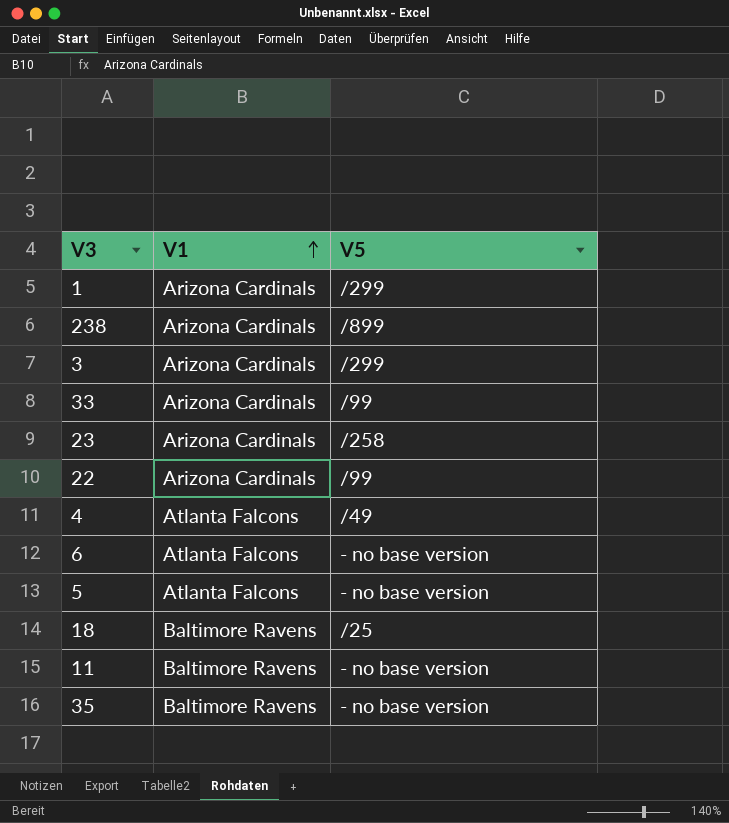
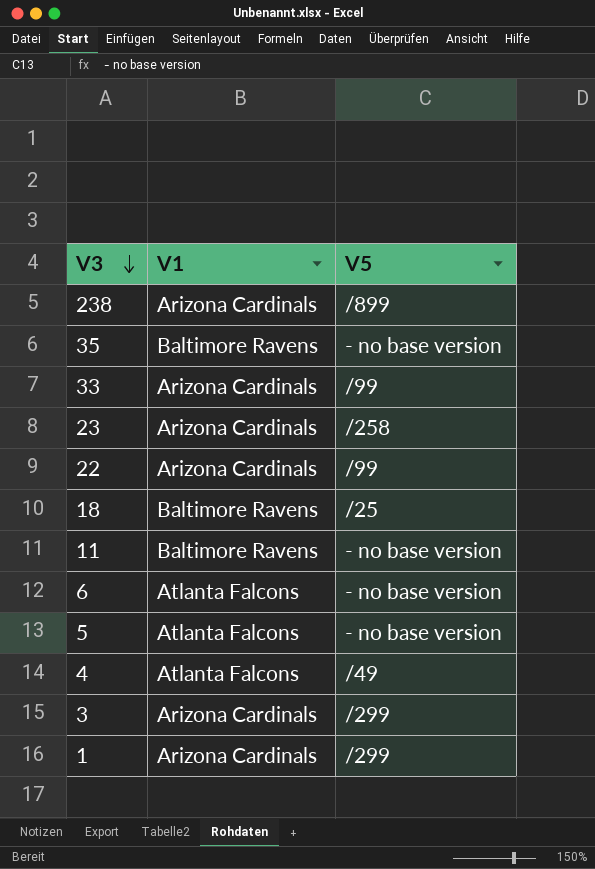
row order: V1 ascending -> V3 descending

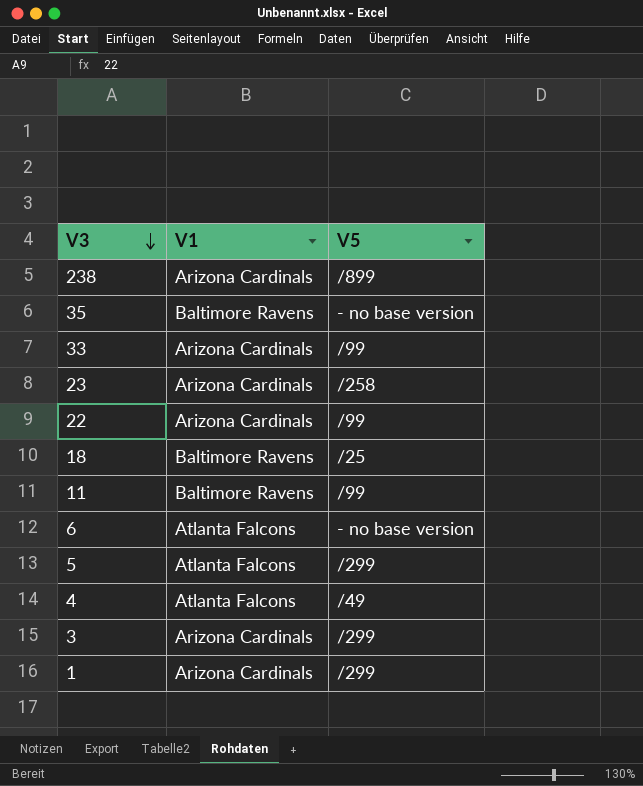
11 | V5: - no base version -> /99
5 | V5: - no base version -> /299

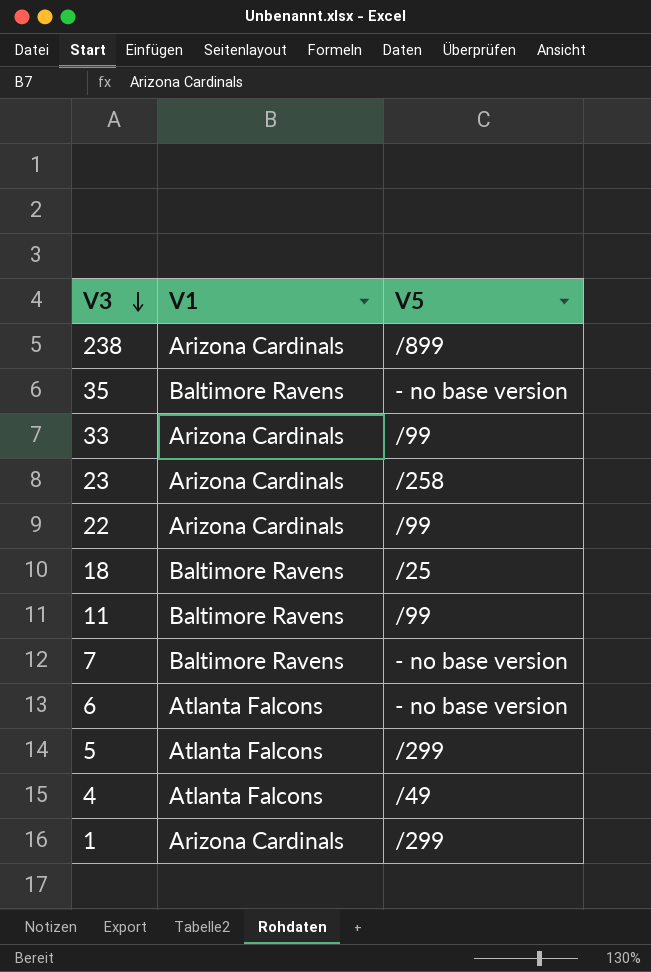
row 3: Arizona Cardinals | /299 -> none
row 7: none -> Baltimore Ravens | - no base version

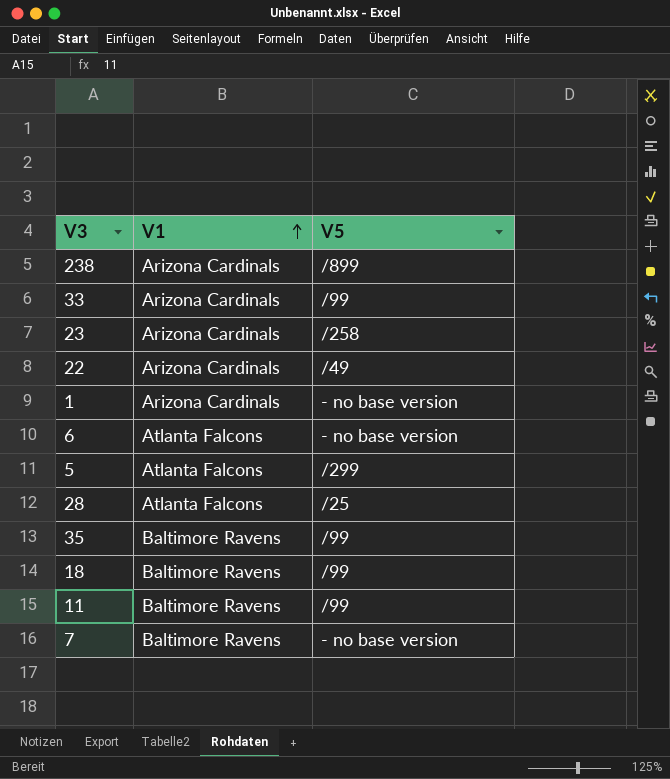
row order: V3 descending -> V1 ascending
row 4: Atlanta Falcons | /49 -> none
22 | V5: /99 -> /49
1 | V5: /299 -> - no base version
row 28: none -> Atlanta Falcons | /25
35 | V5: - no base version -> /99
18 | V5: /25 -> /99

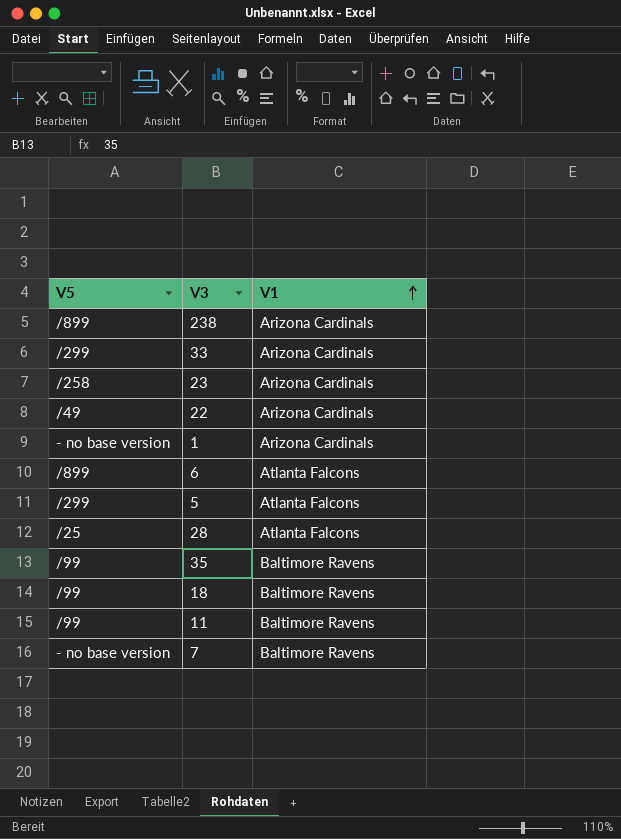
column V5 | position: 3 -> 1
33 | V5: /99 -> /299
6 | V5: - no base version -> /899

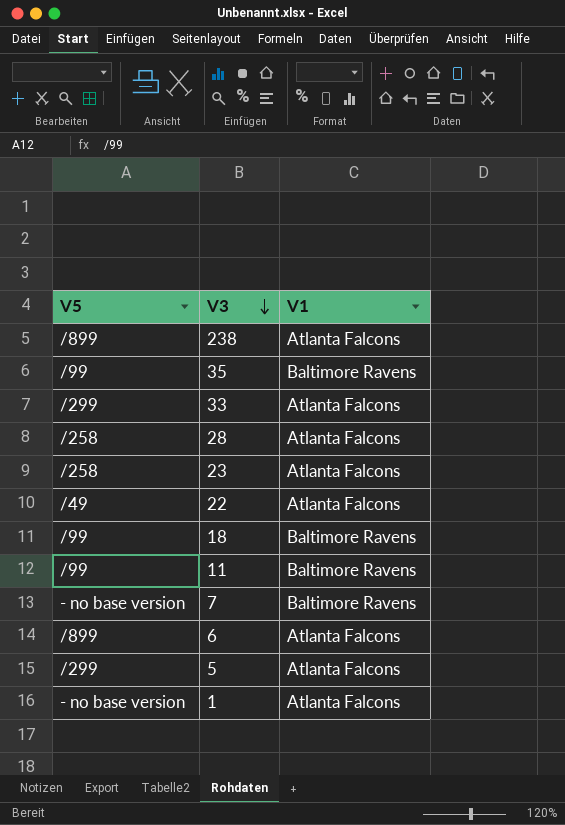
row order: V1 ascending -> V3 descending
238 | V1: Arizona Cardinals -> Atlanta Falcons
33 | V1: Arizona Cardinals -> Atlanta Falcons
28 | V5: /25 -> /258
23 | V1: Arizona Cardinals -> Atlanta Falcons
22 | V1: Arizona Cardinals -> Atlanta Falcons
1 | V1: Arizona Cardinals -> Atlanta Falcons

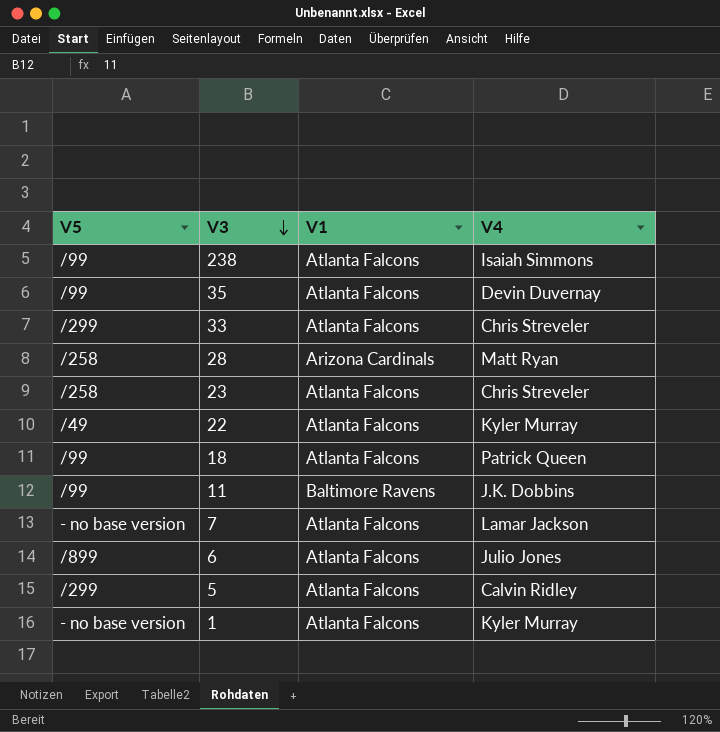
column V4 | position: none -> 4
238 | V5: /899 -> /99
35 | V1: Baltimore Ravens -> Atlanta Falcons
28 | V1: Atlanta Falcons -> Arizona Cardinals
18 | V1: Baltimore Ravens -> Atlanta Falcons
7 | V1: Baltimore Ravens -> Atlanta Falcons

